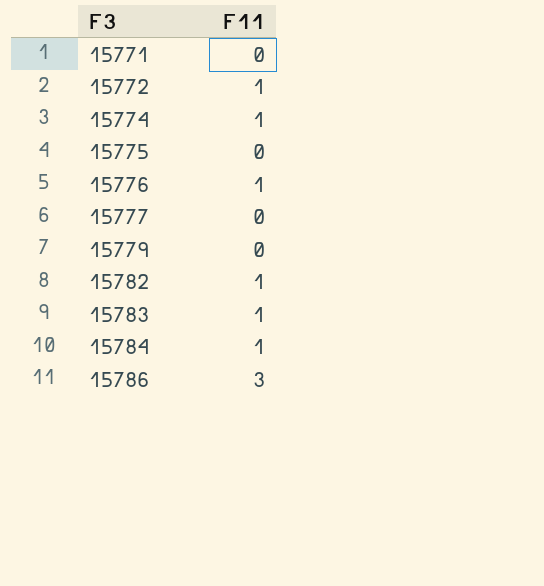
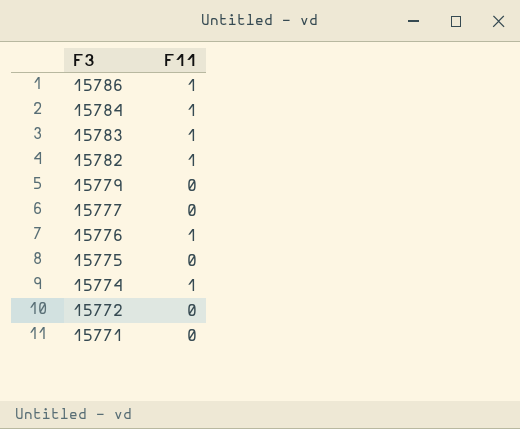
row order: F3 ascending -> F3 descending
15786 | F11: 3 -> 1
15772 | F11: 1 -> 0

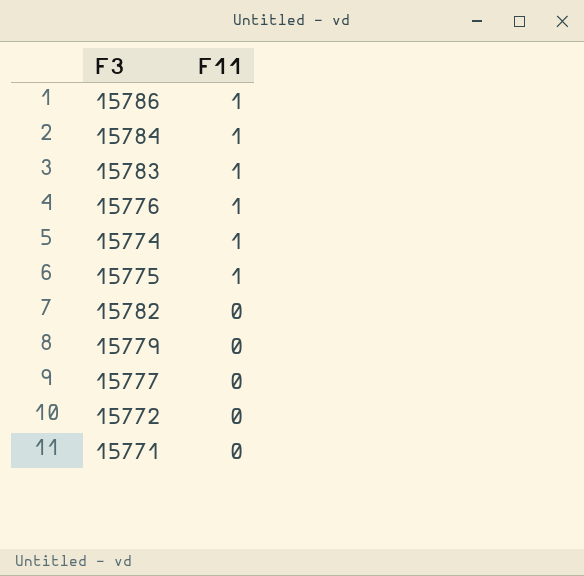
row order: F3 descending -> F11 descending
15775 | F11: 0 -> 1
15782 | F11: 1 -> 0

